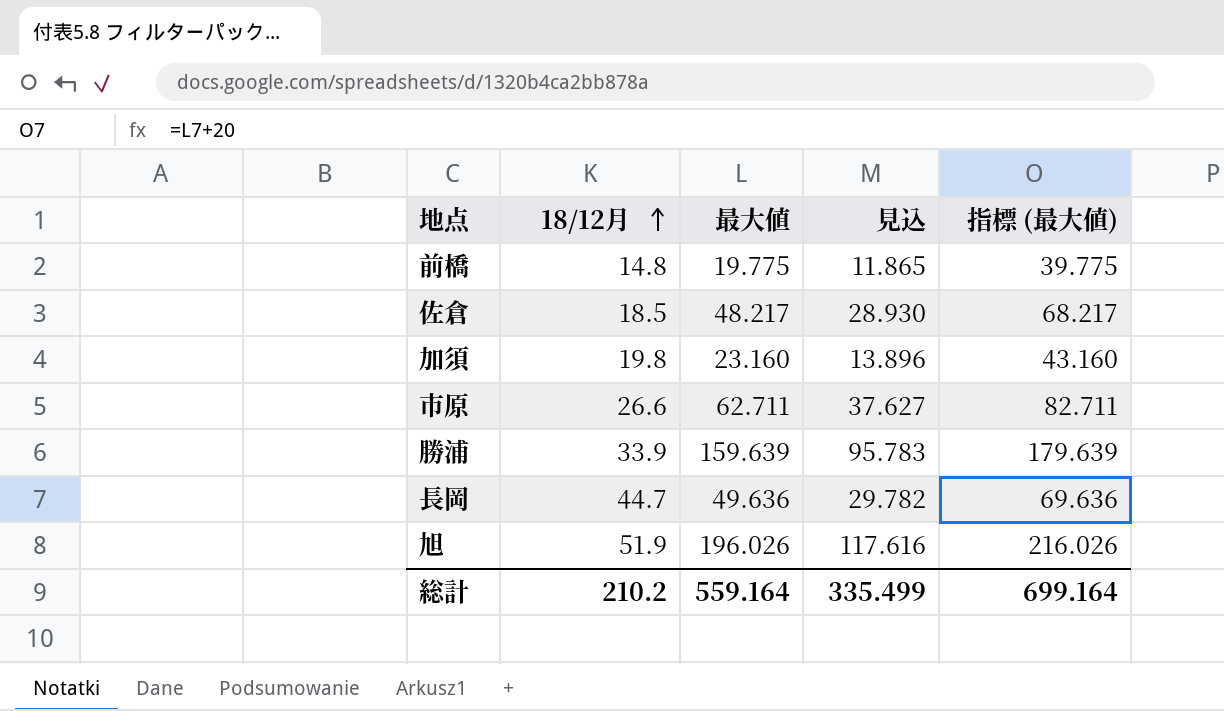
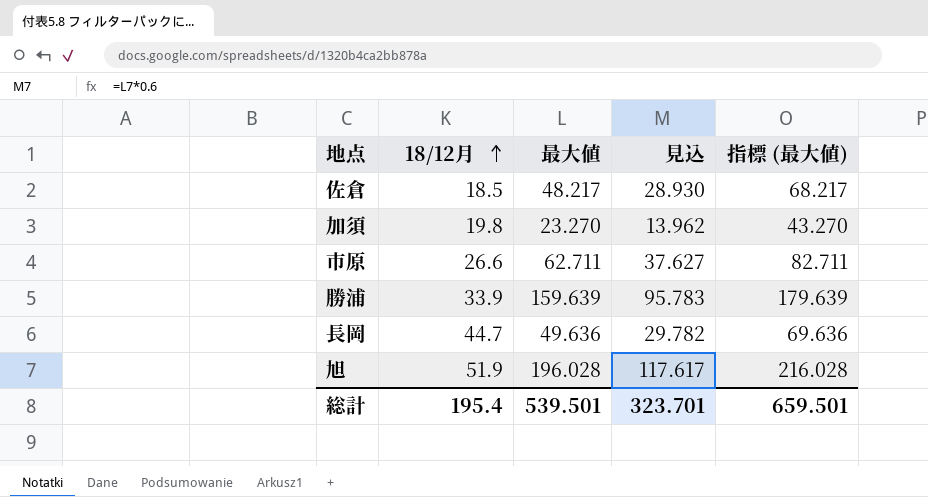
row 前橋: 14.8 | 19.775 | 11.865 | 39.775 -> none
加須 | 最大値: 23.160 -> 23.270
加須 | 見込: 13.896 -> 13.962
加須 | 指標 (最大値): 43.160 -> 43.270
旭 | 最大値: 196.026 -> 196.028
旭 | 見込: 117.616 -> 117.617
旭 | 指標 (最大値): 216.026 -> 216.028
総計 | 18/12月: 210.2 -> 195.4
総計 | 最大値: 559.164 -> 539.501
総計 | 見込: 335.499 -> 323.701
総計 | 指標 (最大値): 699.164 -> 659.501

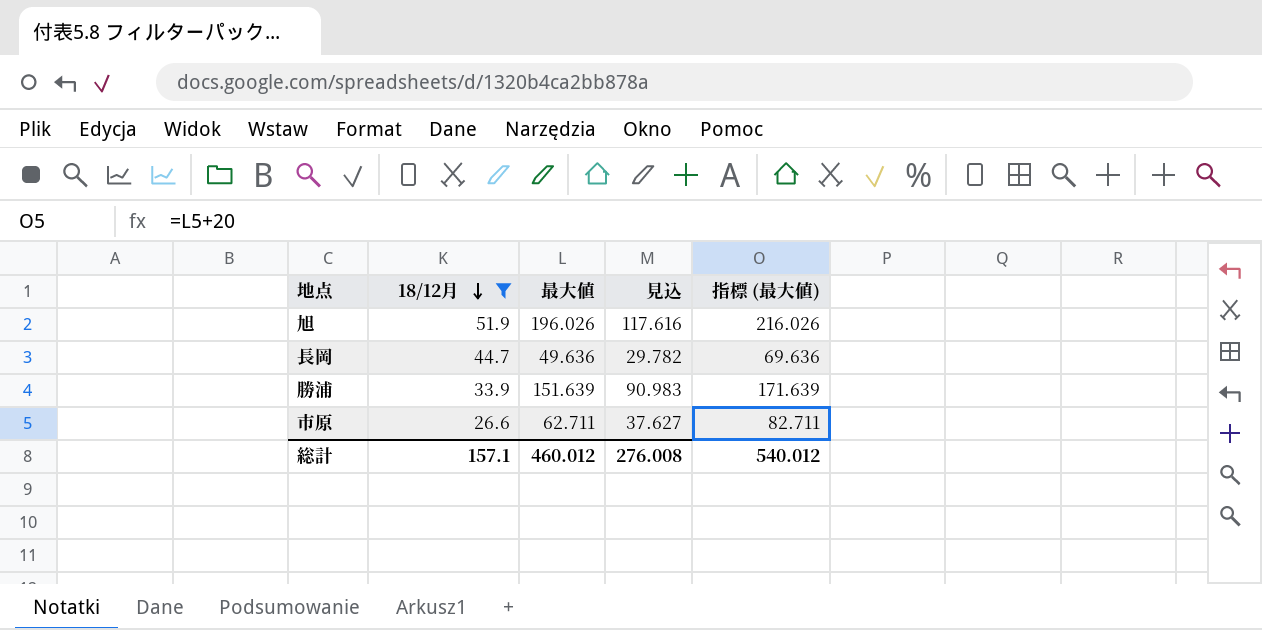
filter: none -> 18/12月 >= 26.6
row order: 18/12月 ascending -> 18/12月 descending
旭 | 最大値: 196.028 -> 196.026
旭 | 見込: 117.617 -> 117.616
旭 | 指標 (最大値): 216.028 -> 216.026
勝浦 | 最大値: 159.639 -> 151.639
勝浦 | 見込: 95.783 -> 90.983
勝浦 | 指標 (最大値): 179.639 -> 171.639
総計 | 18/12月: 195.4 -> 157.1
総計 | 最大値: 539.501 -> 460.012
総計 | 見込: 323.701 -> 276.008
総計 | 指標 (最大値): 659.501 -> 540.012

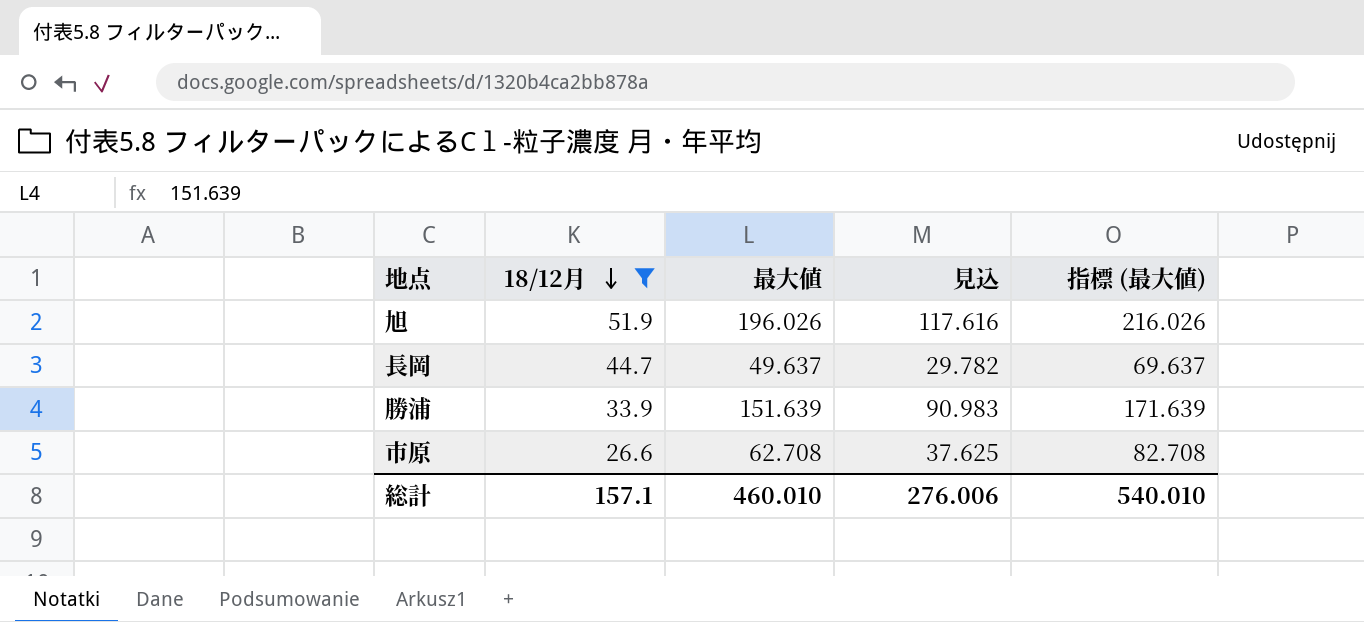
長岡 | 最大値: 49.636 -> 49.637
長岡 | 指標 (最大値): 69.636 -> 69.637
市原 | 最大値: 62.711 -> 62.708
市原 | 見込: 37.627 -> 37.625
市原 | 指標 (最大値): 82.711 -> 82.708
総計 | 最大値: 460.012 -> 460.010
総計 | 見込: 276.008 -> 276.006
総計 | 指標 (最大値): 540.012 -> 540.010

